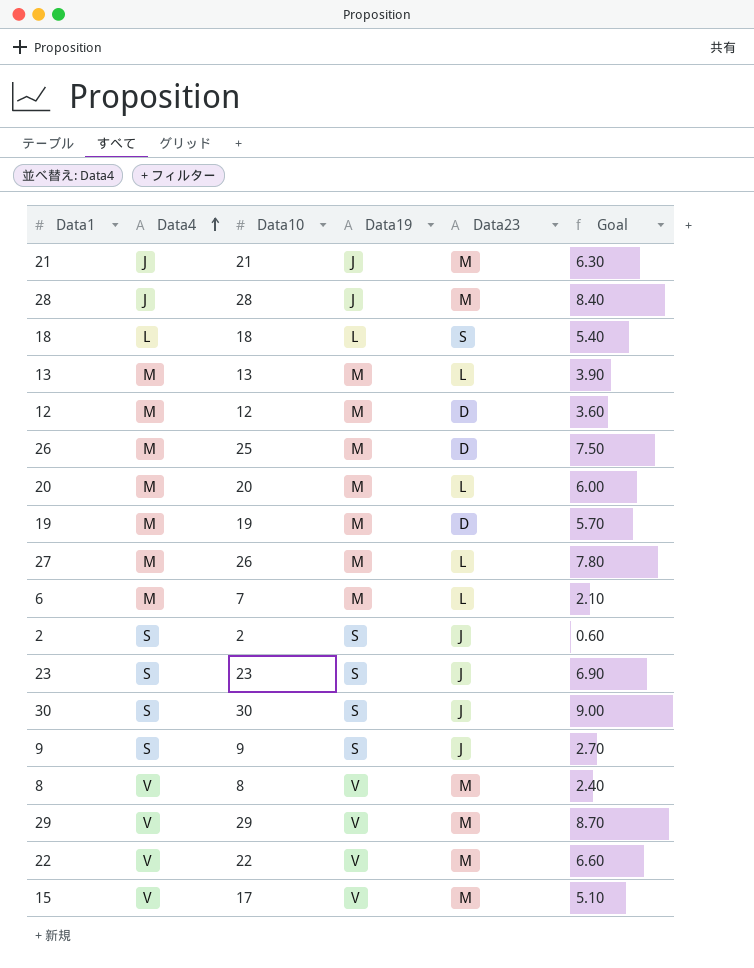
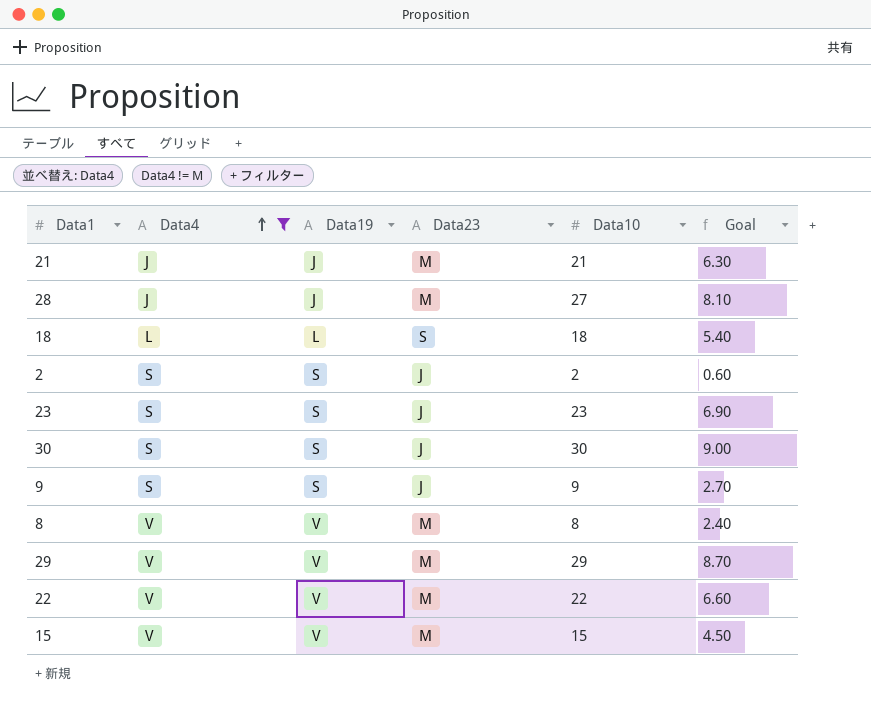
filter: none -> Data4 != M
column Data10 | position: 3 -> 5
28 | Data10: 28 -> 27
28 | Goal: 8.40 -> 8.10
15 | Data10: 17 -> 15
15 | Goal: 5.10 -> 4.50

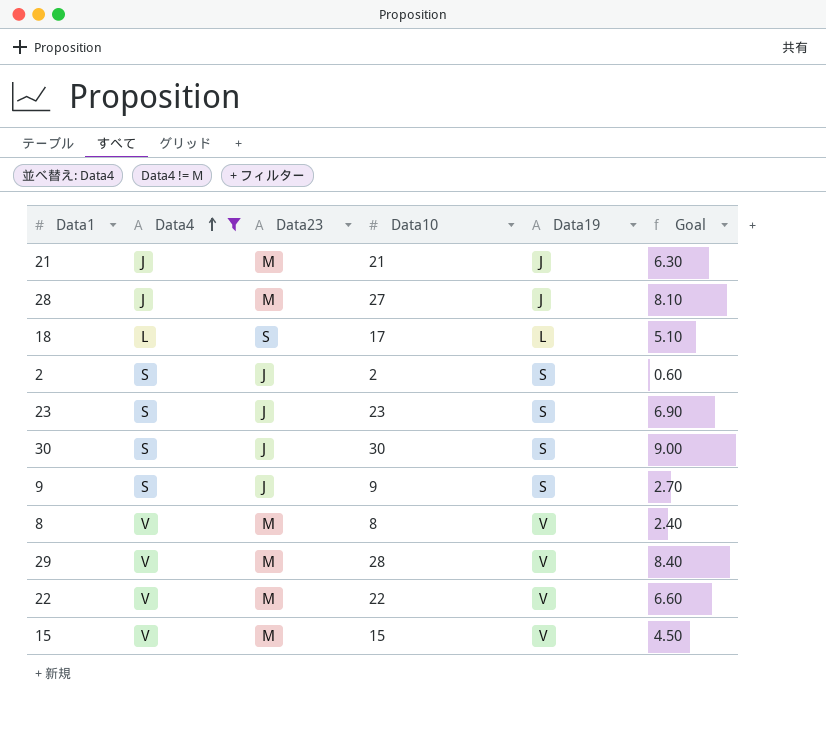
column Data19 | position: 3 -> 5
18 | Data10: 18 -> 17
18 | Goal: 5.40 -> 5.10
29 | Data10: 29 -> 28
29 | Goal: 8.70 -> 8.40

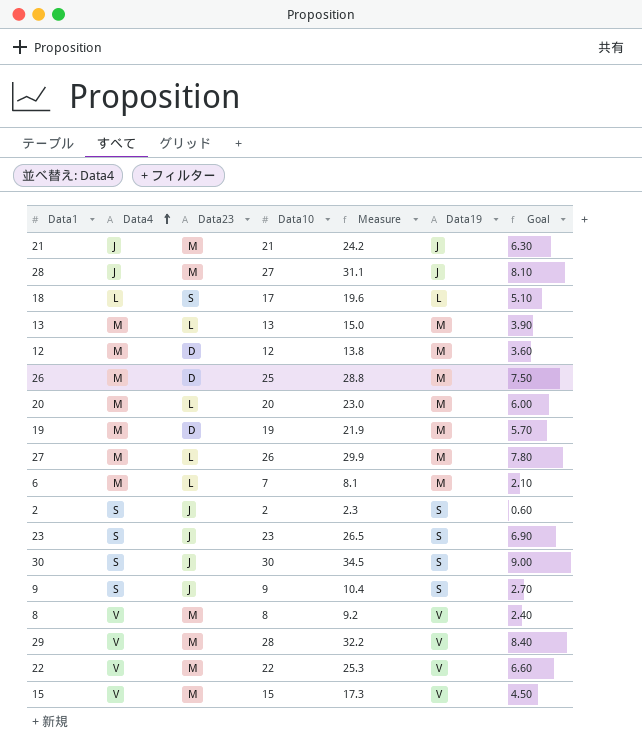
filter: Data4 != M -> none
column Measure | formula: none -> [Data10] * 1.15

